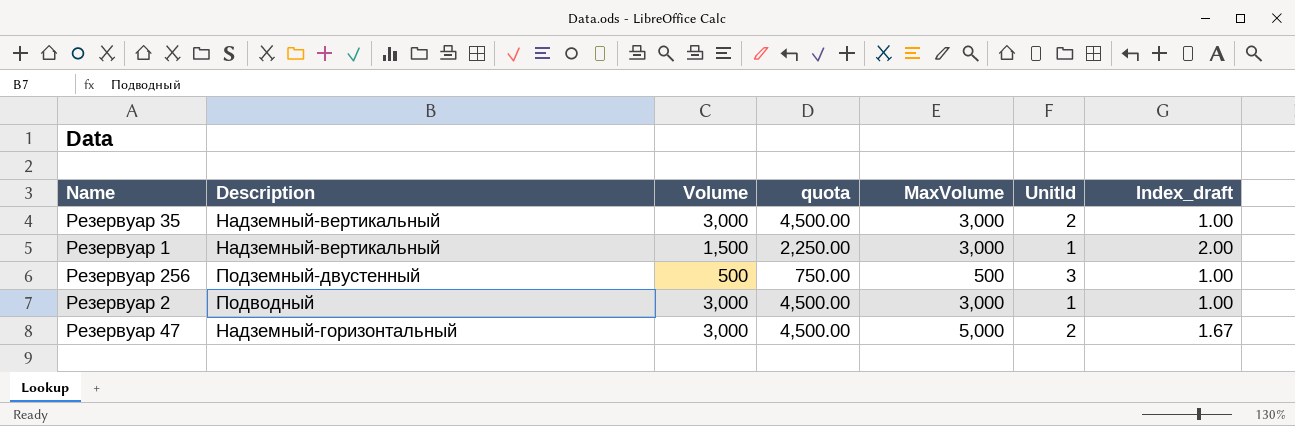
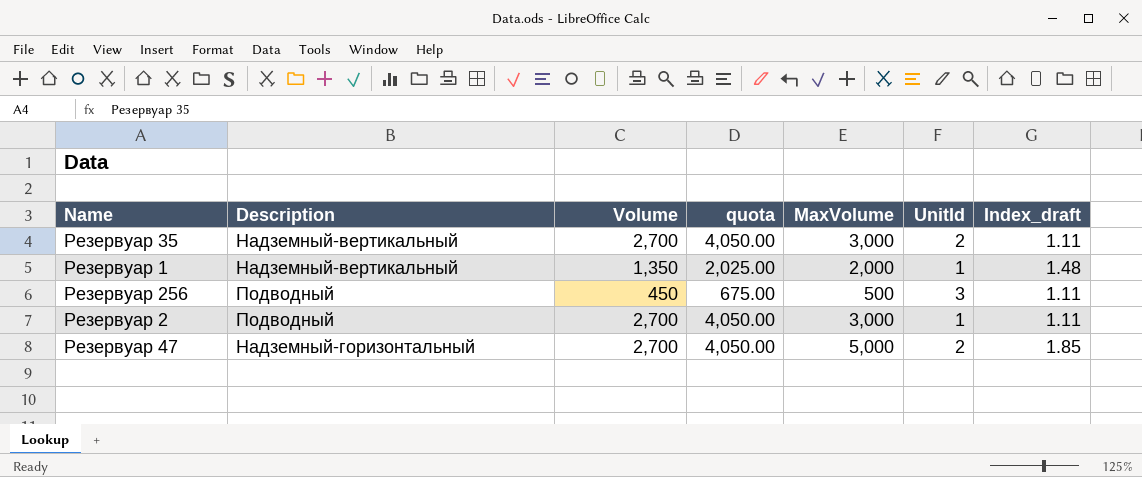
Резервуар 35 | Volume: 3,000 -> 2,700
Резервуар 35 | quota: 4,500.00 -> 4,050.00
Резервуар 35 | Index_draft: 1.00 -> 1.11
Резервуар 1 | Volume: 1,500 -> 1,350
Резервуар 1 | quota: 2,250.00 -> 2,025.00
Резервуар 1 | MaxVolume: 3,000 -> 2,000
Резервуар 1 | Index_draft: 2.00 -> 1.48
Резервуар 256 | Description: Подземный-двустенный -> Подводный
Резервуар 256 | Volume: 500 -> 450
Резервуар 256 | quota: 750.00 -> 675.00
Резервуар 256 | Index_draft: 1.00 -> 1.11
Резервуар 2 | Volume: 3,000 -> 2,700
Резервуар 2 | quota: 4,500.00 -> 4,050.00
Резервуар 2 | Index_draft: 1.00 -> 1.11
Резервуар 47 | Volume: 3,000 -> 2,700
Резервуар 47 | quota: 4,500.00 -> 4,050.00
Резервуар 47 | Index_draft: 1.67 -> 1.85

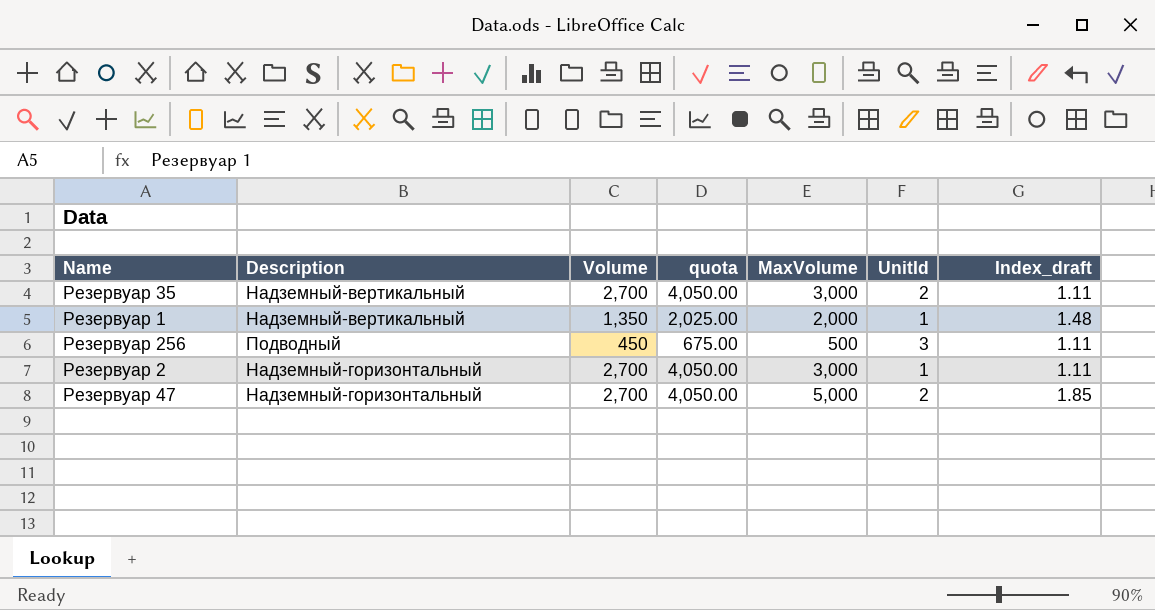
Резервуар 2 | Description: Подводный -> Надземный-горизонтальный

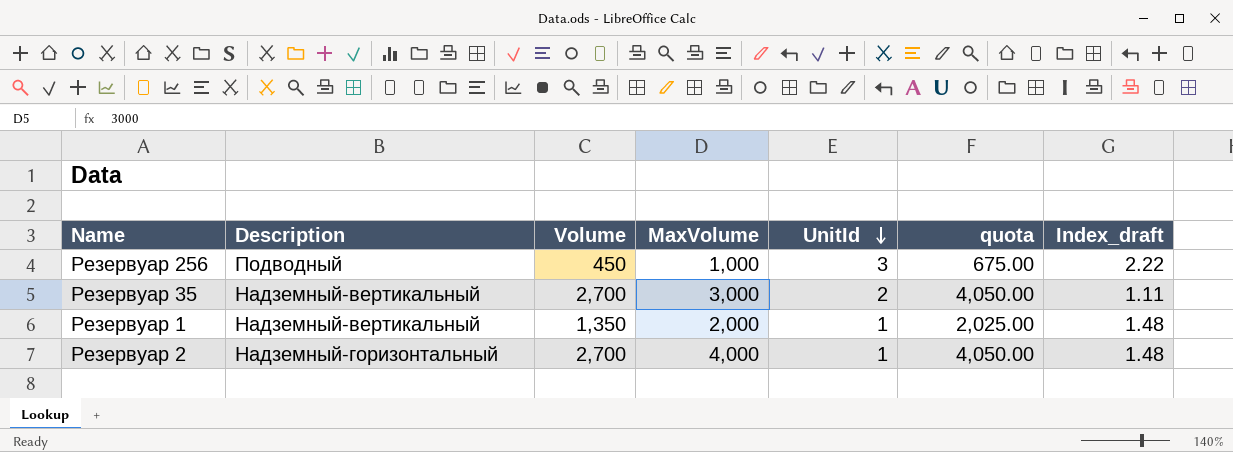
row order: none -> UnitId descending
column quota | position: 4 -> 6
row Резервуар 47: Надземный-горизонтальный | 2,700 | 4,050.00 | 5,000 | 2 | 1.85 -> none
Резервуар 256 | MaxVolume: 500 -> 1,000
Резервуар 256 | Index_draft: 1.11 -> 2.22
Резервуар 2 | MaxVolume: 3,000 -> 4,000
Резервуар 2 | Index_draft: 1.11 -> 1.48

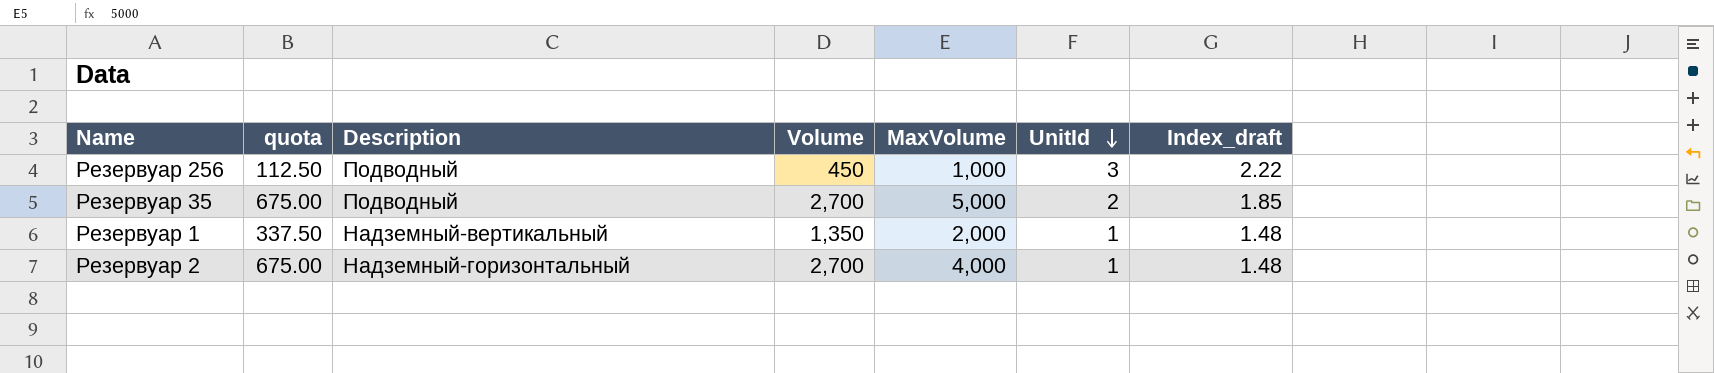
column quota | formula: [Volume] * 1.5 -> [Volume] * 0.25
column quota | position: 6 -> 2
Резервуар 35 | Description: Надземный-вертикальный -> Подводный
Резервуар 35 | MaxVolume: 3,000 -> 5,000
Резервуар 35 | Index_draft: 1.11 -> 1.85

